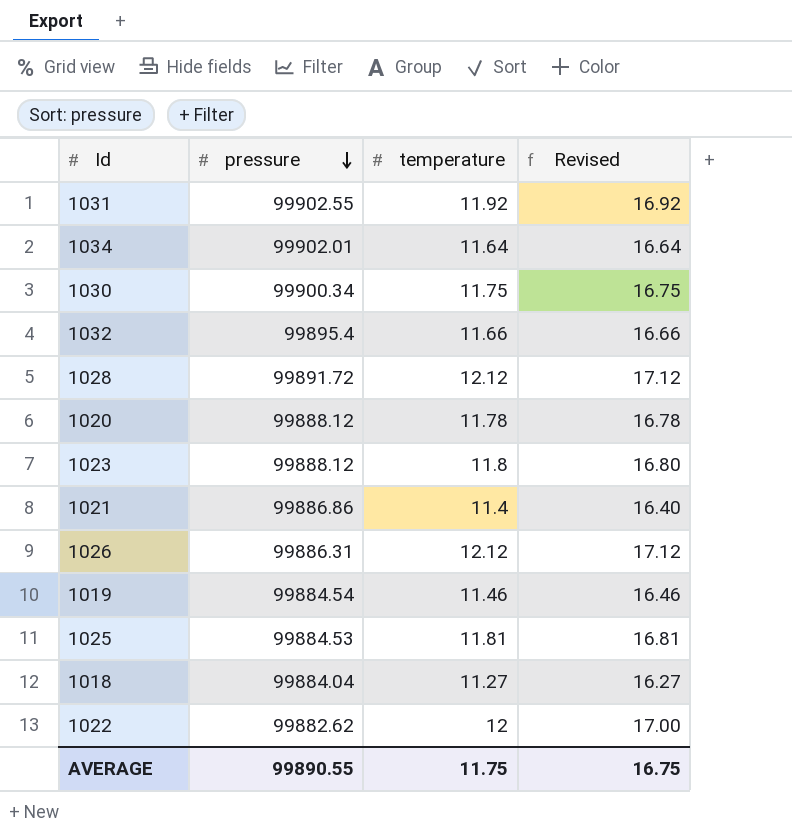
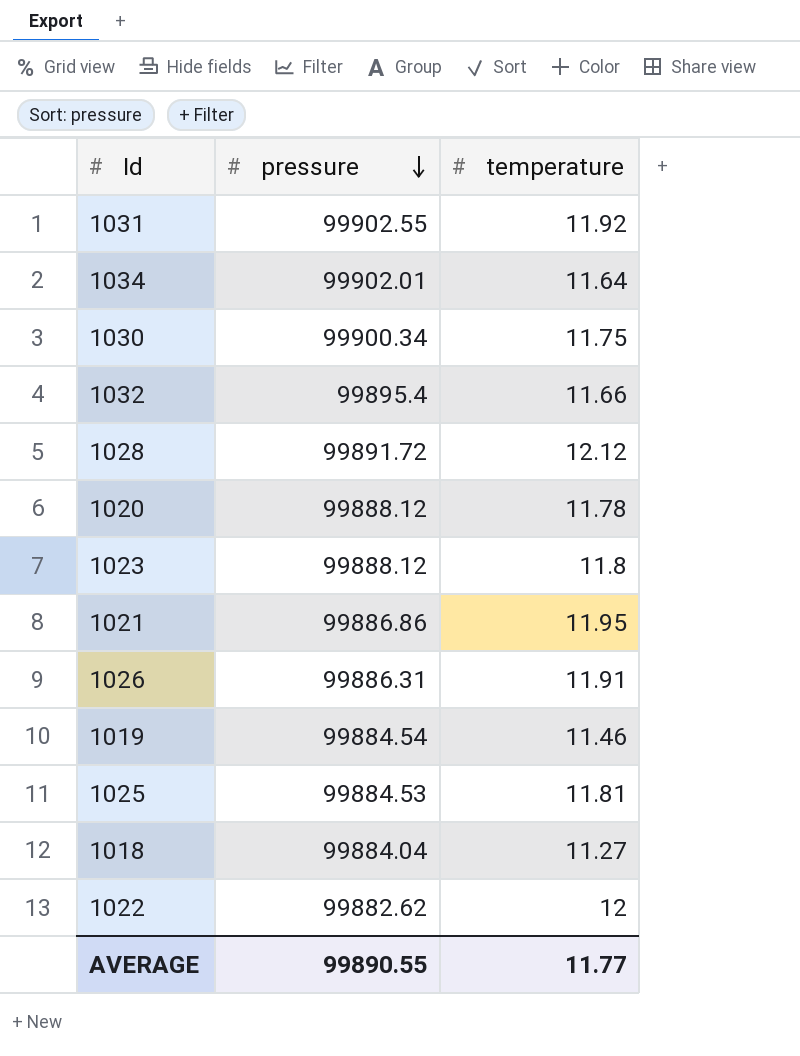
column Revised | formula: [temperature] + 5 -> none
1021 | temperature: 11.4 -> 11.95
1026 | temperature: 12.12 -> 11.91
AVERAGE | temperature: 11.75 -> 11.77

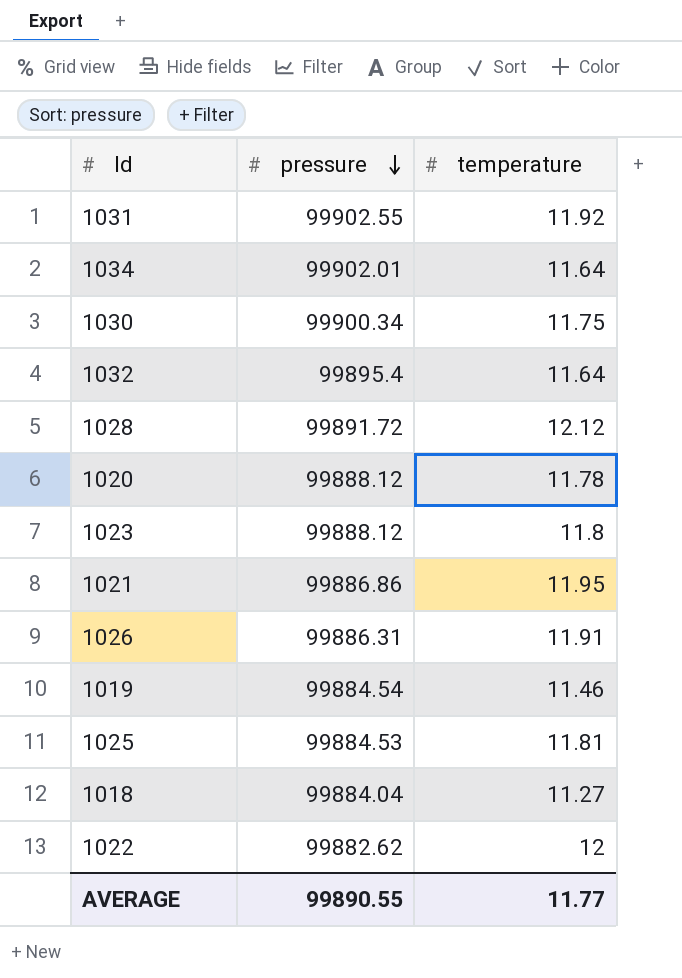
1032 | temperature: 11.66 -> 11.64

